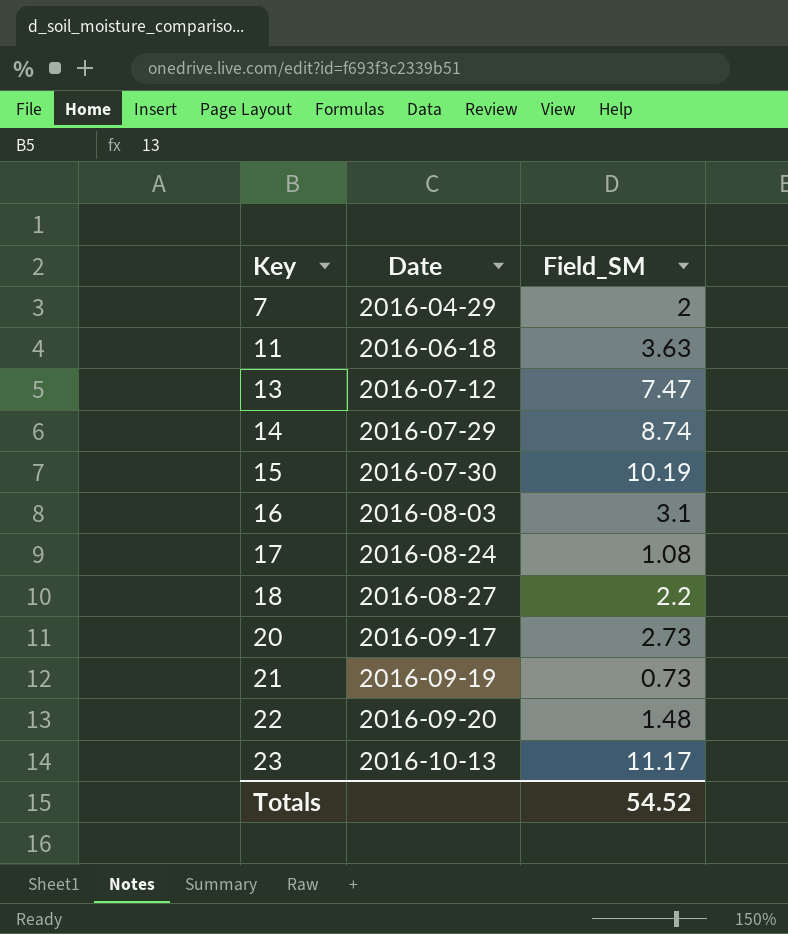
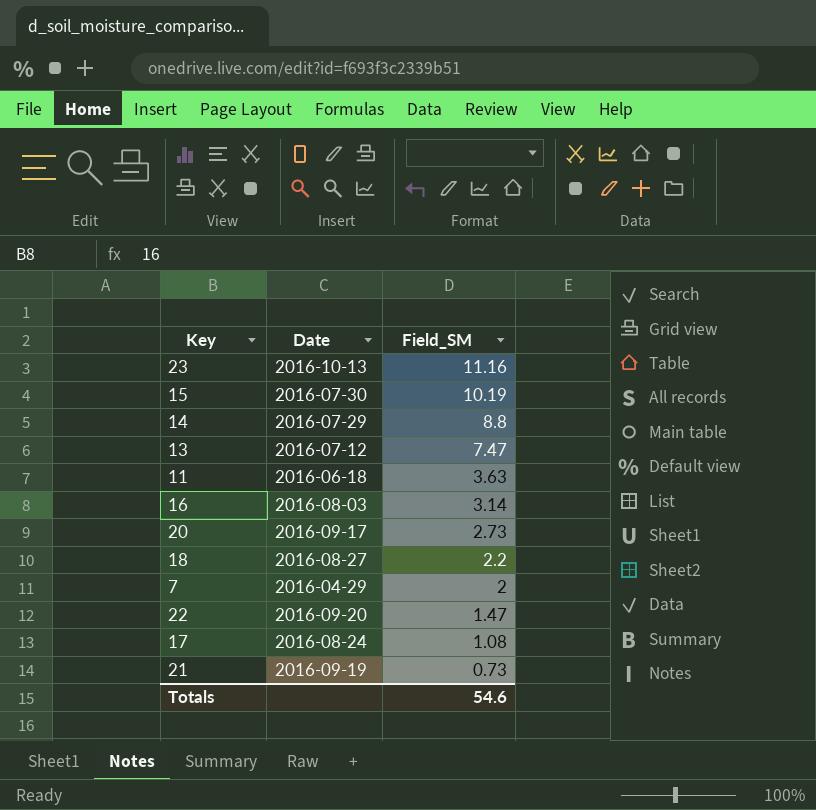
row order: Key ascending -> Field_SM descending
23 | Field_SM: 11.17 -> 11.16
14 | Field_SM: 8.74 -> 8.8
16 | Field_SM: 3.1 -> 3.14
22 | Field_SM: 1.48 -> 1.47
Totals | Field_SM: 54.52 -> 54.6

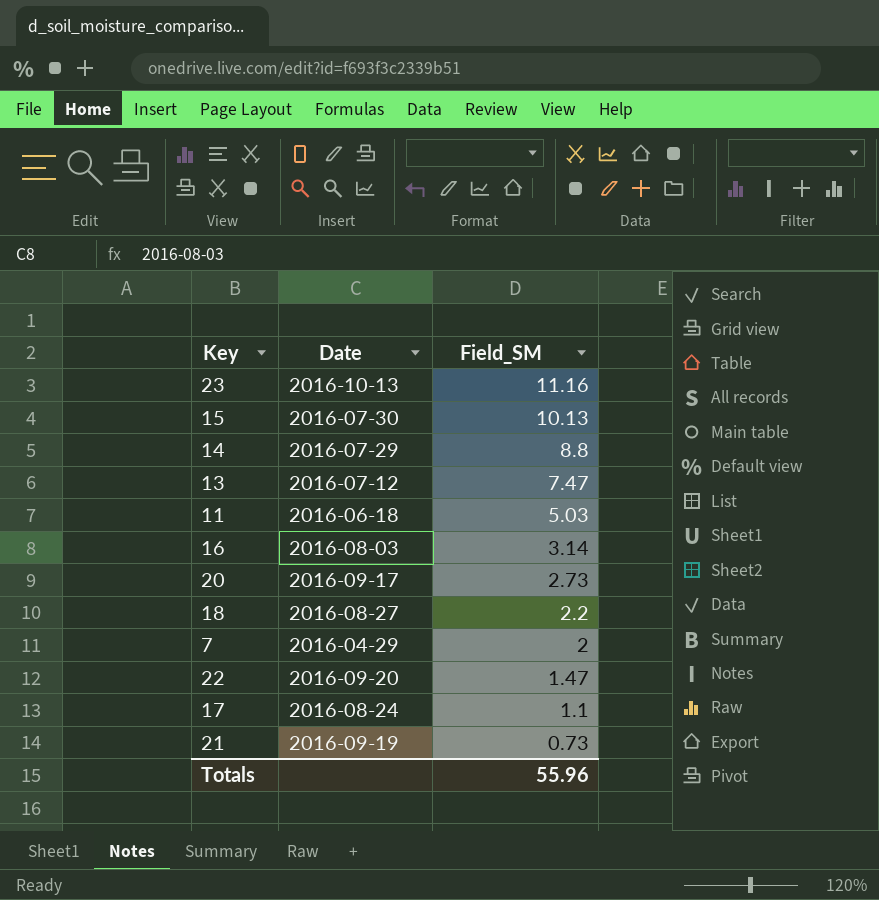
15 | Field_SM: 10.19 -> 10.13
11 | Field_SM: 3.63 -> 5.03
17 | Field_SM: 1.08 -> 1.1
Totals | Field_SM: 54.6 -> 55.96

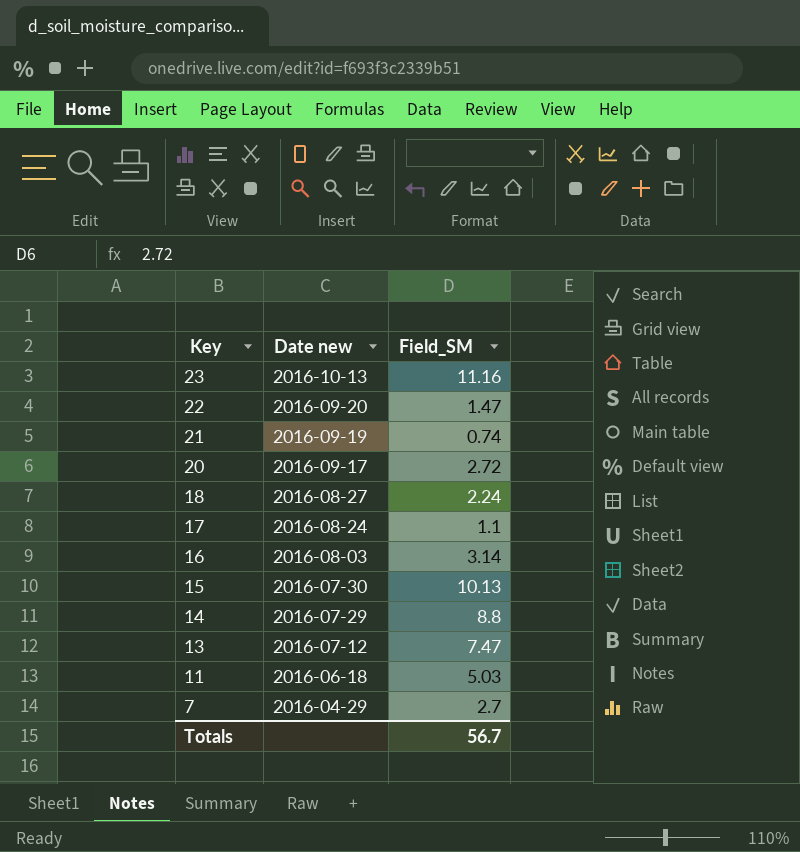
row order: Field_SM descending -> Key descending
column name: Date -> Date new
21 | Field_SM: 0.73 -> 0.74
20 | Field_SM: 2.73 -> 2.72
18 | Field_SM: 2.2 -> 2.24
7 | Field_SM: 2 -> 2.7
Totals | Field_SM: 55.96 -> 56.7

